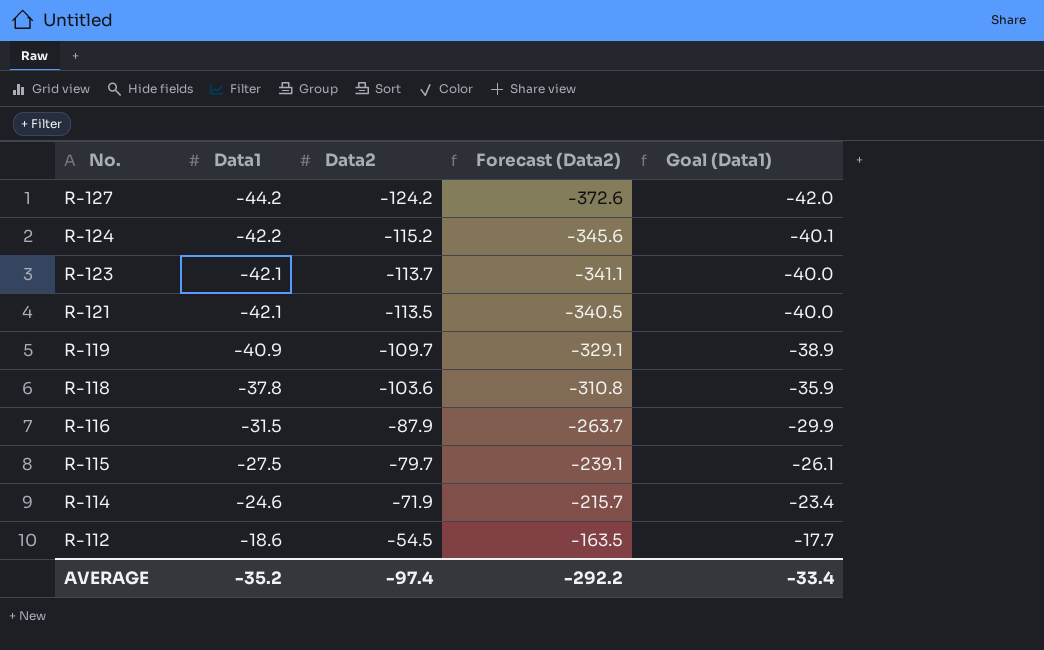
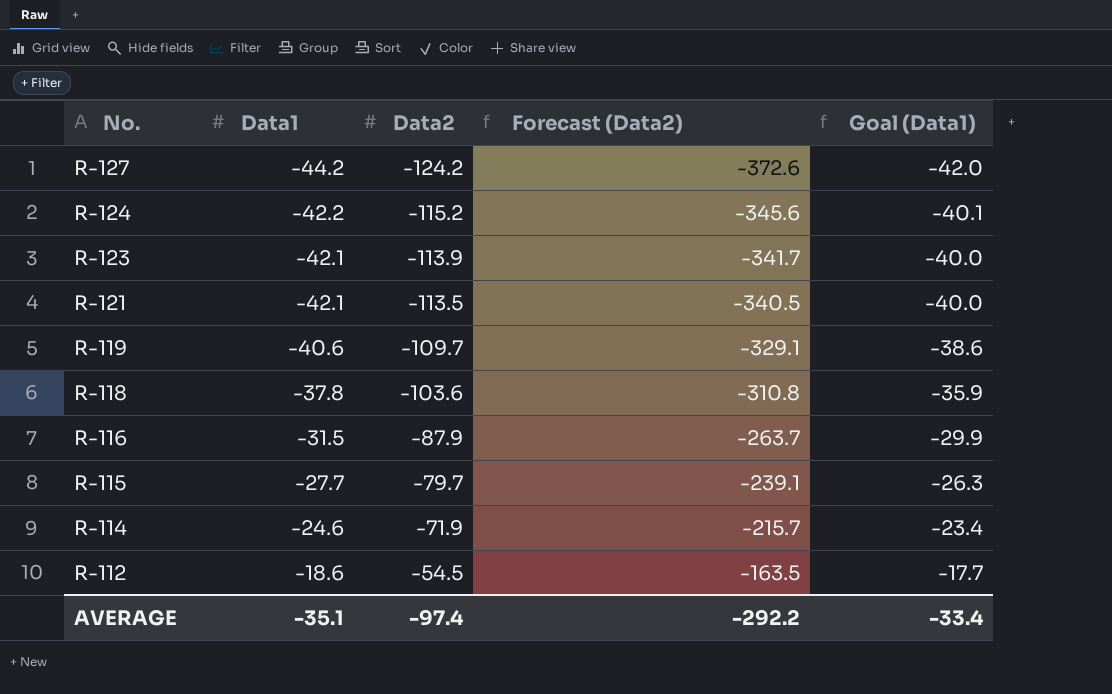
R-123 | Data2: -113.7 -> -113.9
R-123 | Forecast (Data2): -341.1 -> -341.7
R-119 | Data1: -40.9 -> -40.6
R-119 | Goal (Data1): -38.9 -> -38.6
R-115 | Data1: -27.5 -> -27.7
R-115 | Goal (Data1): -26.1 -> -26.3
AVERAGE | Data1: -35.2 -> -35.1

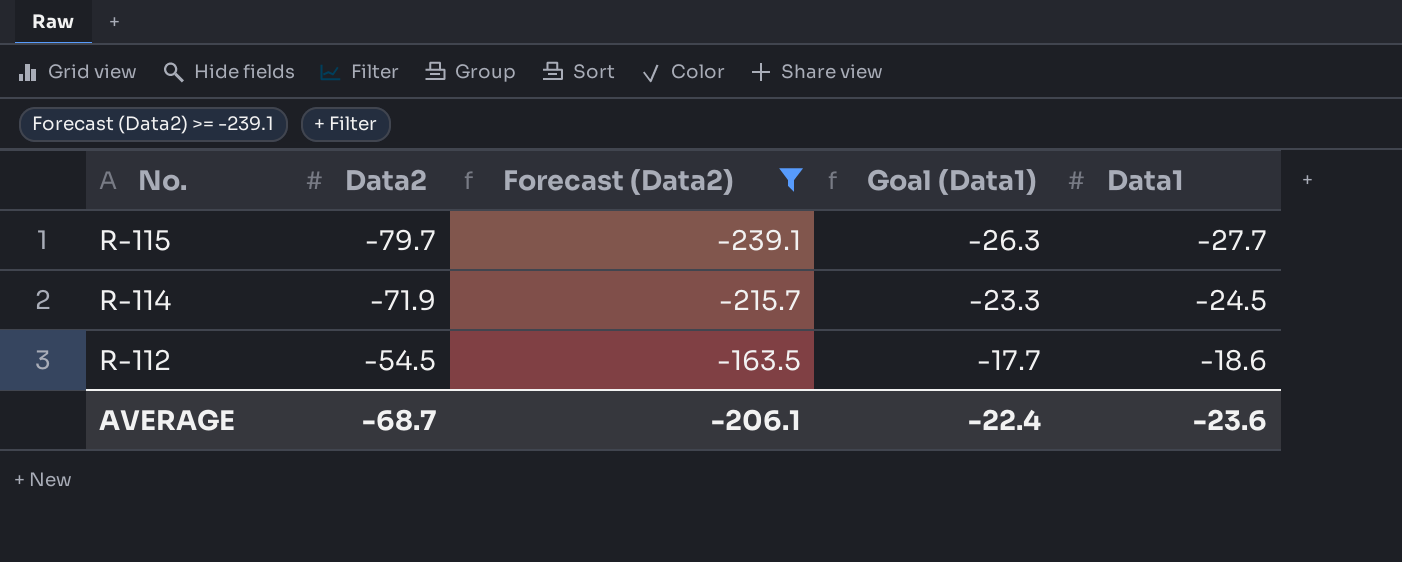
filter: none -> Forecast (Data2) >= -239.1
column Data1 | position: 2 -> 5
R-114 | Goal (Data1): -23.4 -> -23.3
R-114 | Data1: -24.6 -> -24.5
AVERAGE | Data2: -97.4 -> -68.7
AVERAGE | Forecast (Data2): -292.2 -> -206.1
AVERAGE | Goal (Data1): -33.4 -> -22.4
AVERAGE | Data1: -35.1 -> -23.6

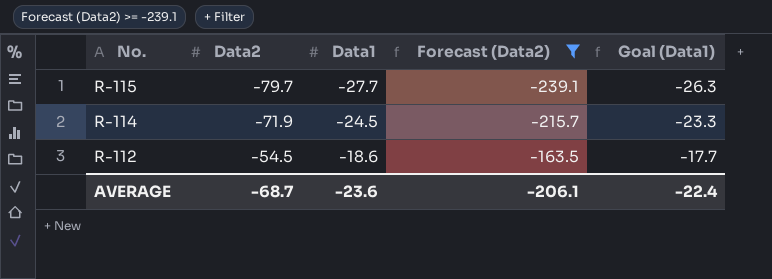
column Data1 | position: 5 -> 3

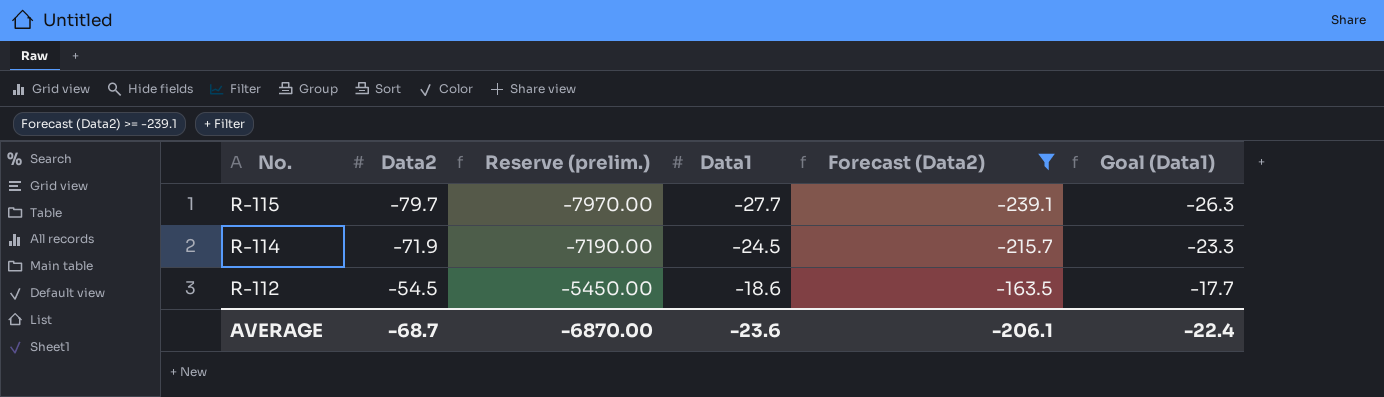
column Reserve (prelim.) | formula: none -> [Data2] * 100

